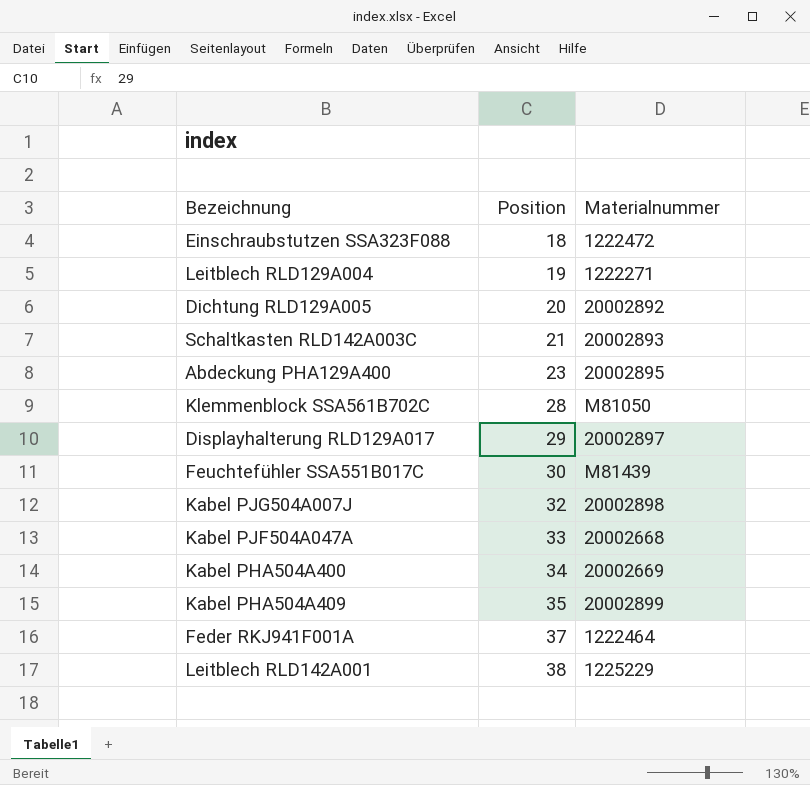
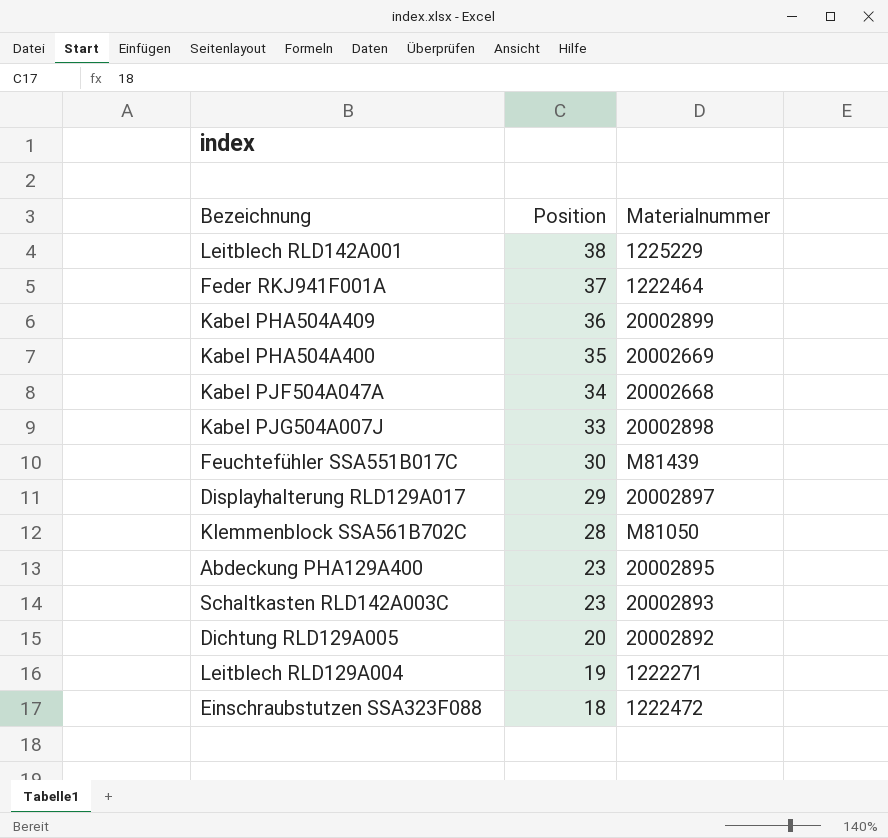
row order: Position ascending -> Position descending
Kabel PHA504A409 | Position: 35 -> 36
Kabel PHA504A400 | Position: 34 -> 35
Kabel PJF504A047A | Position: 33 -> 34
Kabel PJG504A007J | Position: 32 -> 33
Schaltkasten RLD142A003C | Position: 21 -> 23

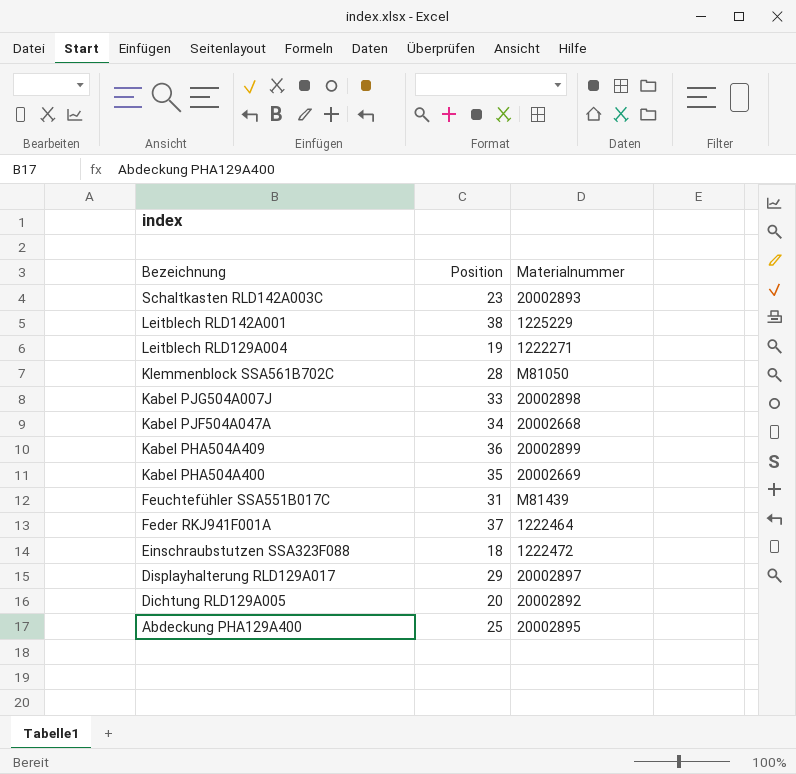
row order: Position descending -> Bezeichnung descending
Feuchtefühler SSA551B017C | Position: 30 -> 31
Abdeckung PHA129A400 | Position: 23 -> 25

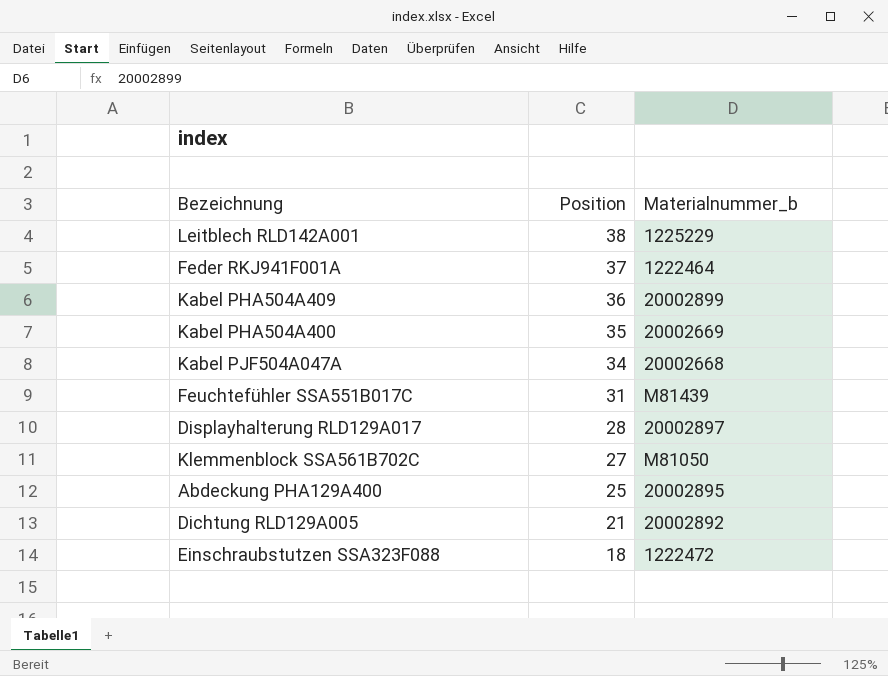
row order: Bezeichnung descending -> Position descending
column name: Materialnummer -> Materialnummer_b
row Schaltkasten RLD142A003C: 23 | 20002893 -> none
row Leitblech RLD129A004: 19 | 1222271 -> none
row Kabel PJG504A007J: 33 | 20002898 -> none
Displayhalterung RLD129A017 | Position: 29 -> 28
Klemmenblock SSA561B702C | Position: 28 -> 27
Dichtung RLD129A005 | Position: 20 -> 21

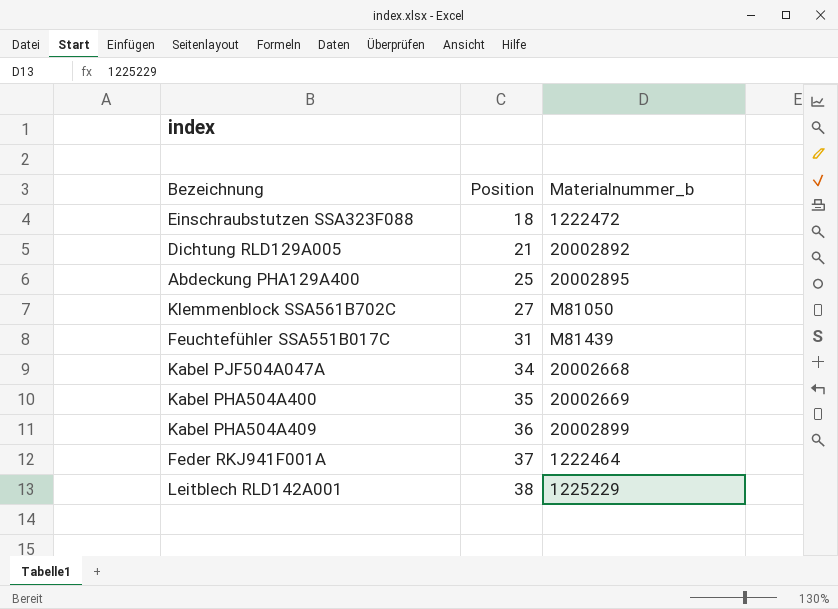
row order: Position descending -> Position ascending
row Displayhalterung RLD129A017: 28 | 20002897 -> none

